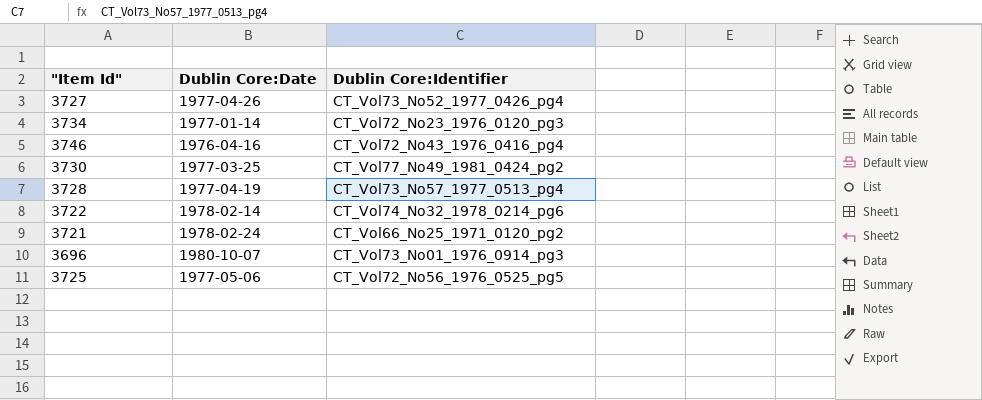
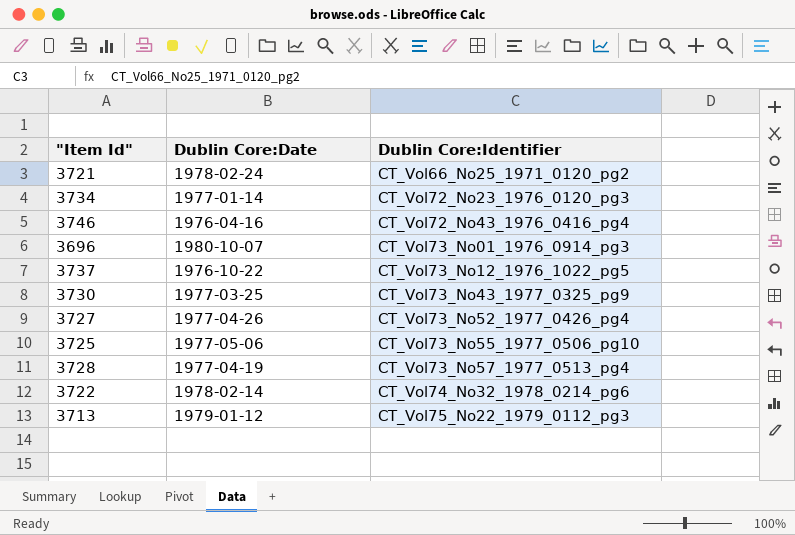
row order: none -> Dublin Core:Identifier ascending
row 3737: none -> 1976-10-22 | CT_Vol73_No12_1976_1022_pg5
3730 | Dublin Core:Identifier: CT_Vol77_No49_1981_0424_pg2 -> CT_Vol73_No43_1977_0325_pg9
3725 | Dublin Core:Identifier: CT_Vol72_No56_1976_0525_pg5 -> CT_Vol73_No55_1977_0506_pg10
row 3713: none -> 1979-01-12 | CT_Vol75_No22_1979_0112_pg3

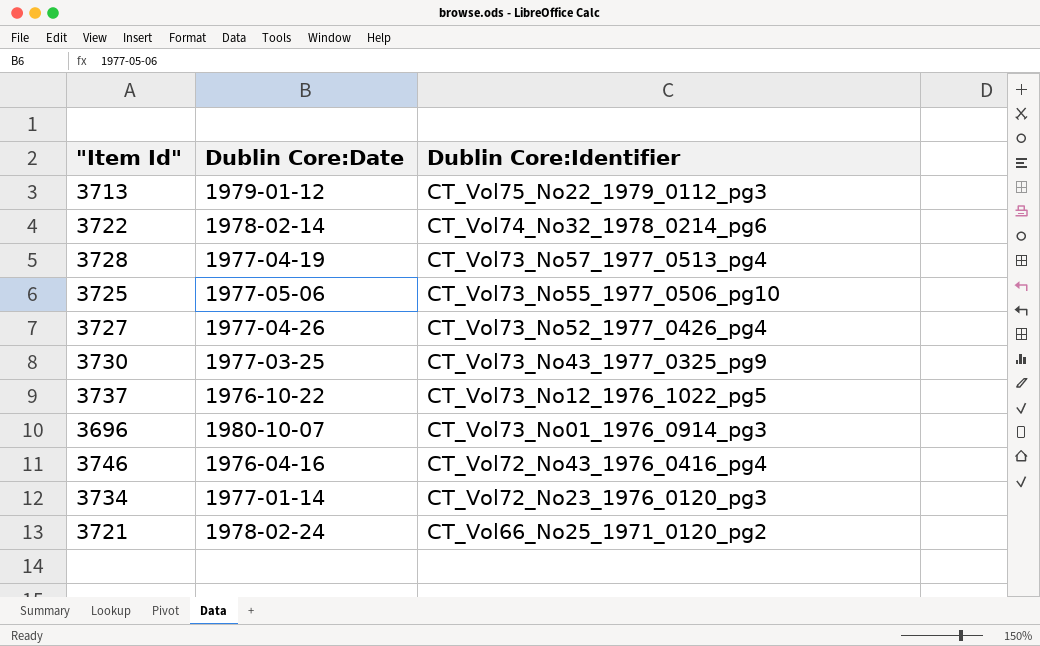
row order: Dublin Core:Identifier ascending -> Dublin Core:Identifier descending

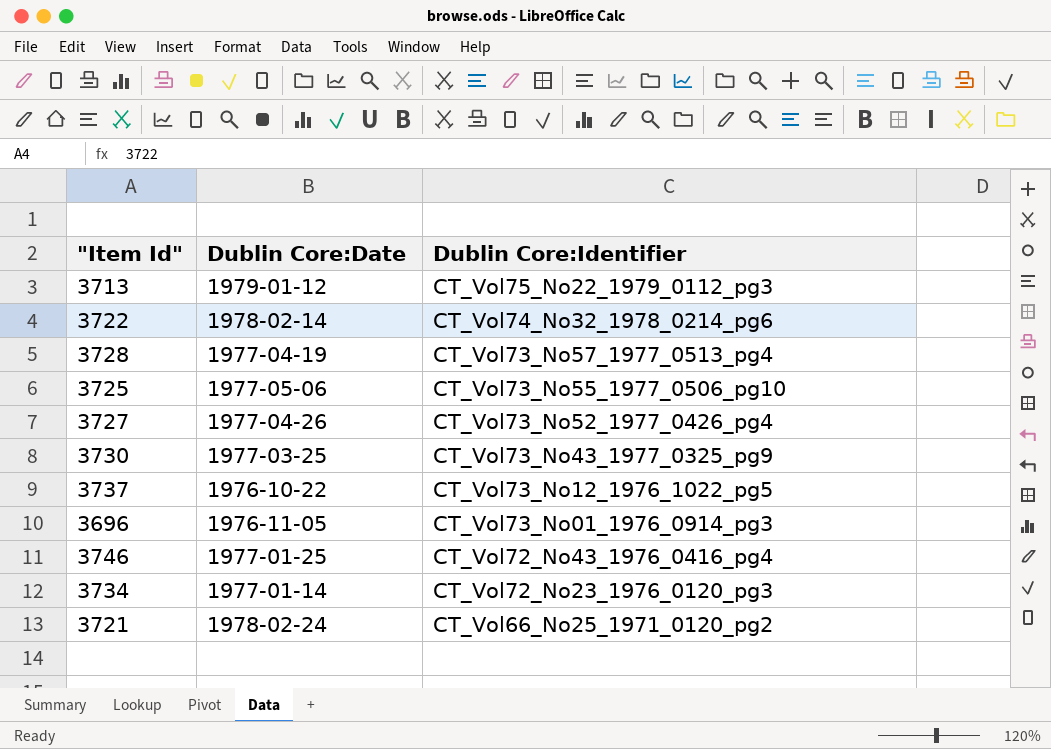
3696 | Dublin Core:Date: 1980-10-07 -> 1976-11-05
3746 | Dublin Core:Date: 1976-04-16 -> 1977-01-25

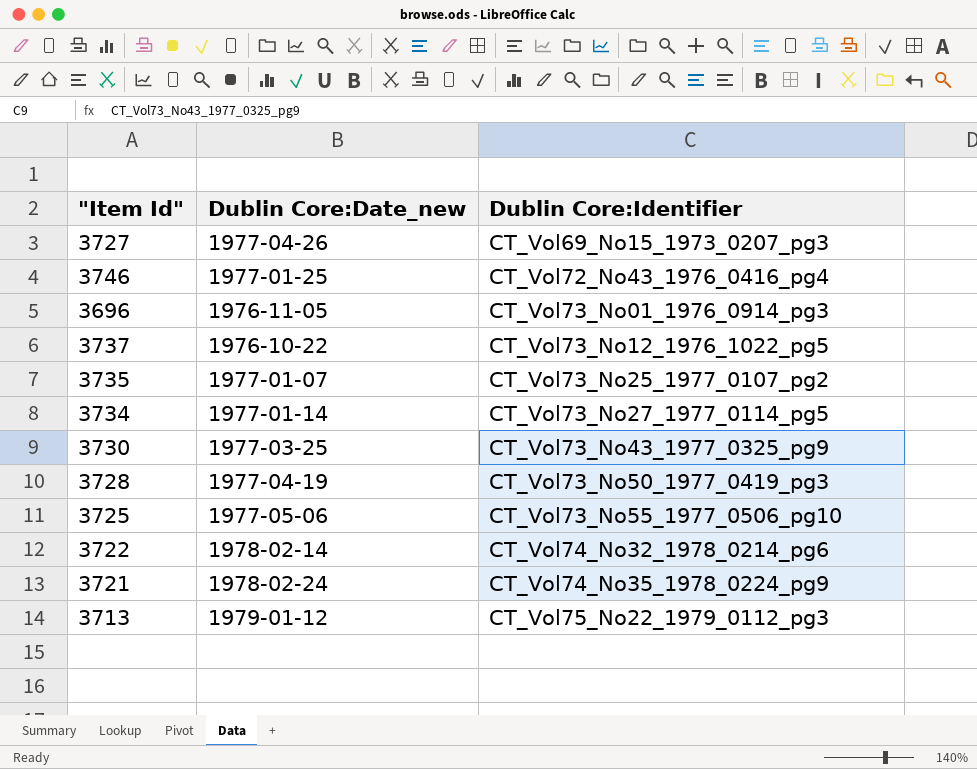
row order: Dublin Core:Identifier descending -> Dublin Core:Identifier ascending
column name: Dublin Core:Date -> Dublin Core:Date_new
3727 | Dublin Core:Identifier: CT_Vol73_No52_1977_0426_pg4 -> CT_Vol69_No15_1973_0207_pg3
row 3735: none -> 1977-01-07 | CT_Vol73_No25_1977_0107_pg2
3734 | Dublin Core:Identifier: CT_Vol72_No23_1976_0120_pg3 -> CT_Vol73_No27_1977_0114_pg5
3728 | Dublin Core:Identifier: CT_Vol73_No57_1977_0513_pg4 -> CT_Vol73_No50_1977_0419_pg3
3721 | Dublin Core:Identifier: CT_Vol66_No25_1971_0120_pg2 -> CT_Vol74_No35_1978_0224_pg9

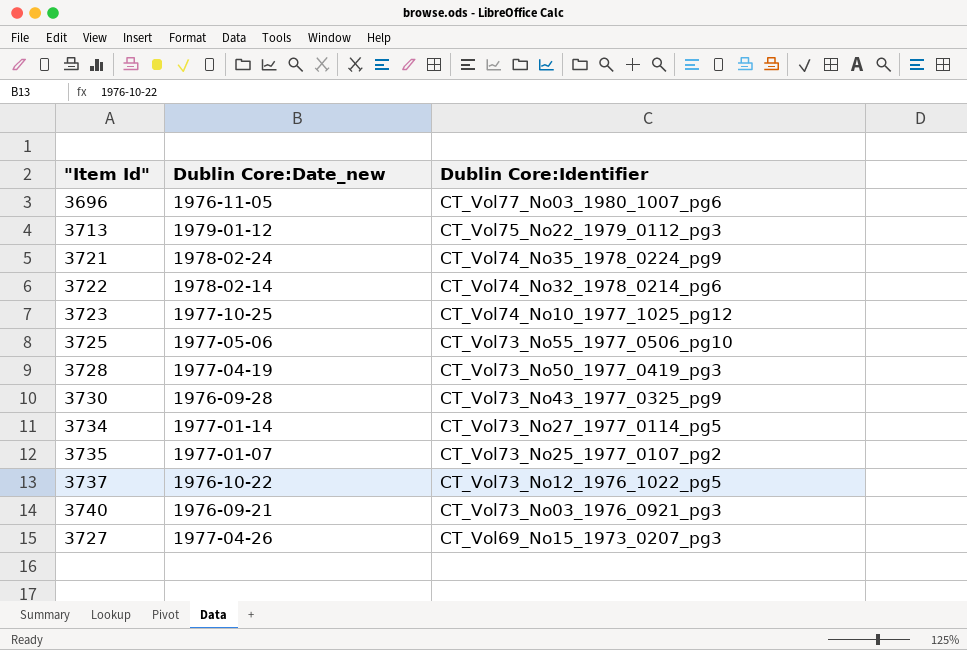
row order: Dublin Core:Identifier ascending -> Dublin Core:Identifier descending
row 3746: 1977-01-25 | CT_Vol72_No43_1976_0416_pg4 -> none
3696 | Dublin Core:Identifier: CT_Vol73_No01_1976_0914_pg3 -> CT_Vol77_No03_1980_1007_pg6
row 3723: none -> 1977-10-25 | CT_Vol74_No10_1977_1025_pg12
3730 | Dublin Core:Date_new: 1977-03-25 -> 1976-09-28
row 3740: none -> 1976-09-21 | CT_Vol73_No03_1976_0921_pg3

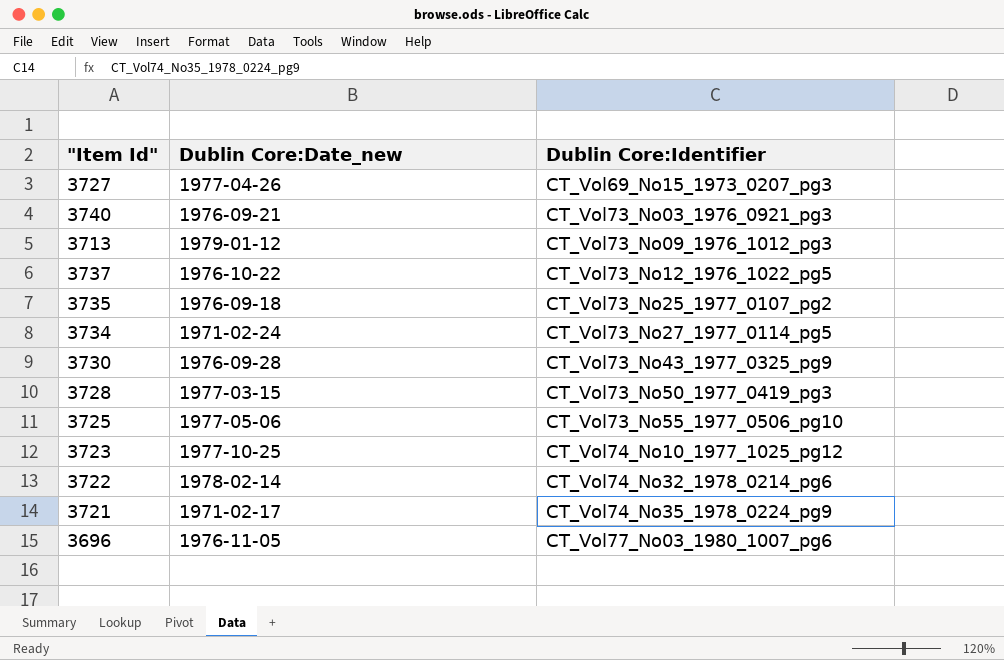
row order: Dublin Core:Identifier descending -> Dublin Core:Identifier ascending
3713 | Dublin Core:Identifier: CT_Vol75_No22_1979_0112_pg3 -> CT_Vol73_No09_1976_1012_pg3
3735 | Dublin Core:Date_new: 1977-01-07 -> 1976-09-18
3734 | Dublin Core:Date_new: 1977-01-14 -> 1971-02-24
3728 | Dublin Core:Date_new: 1977-04-19 -> 1977-03-15
3721 | Dublin Core:Date_new: 1978-02-24 -> 1971-02-17

